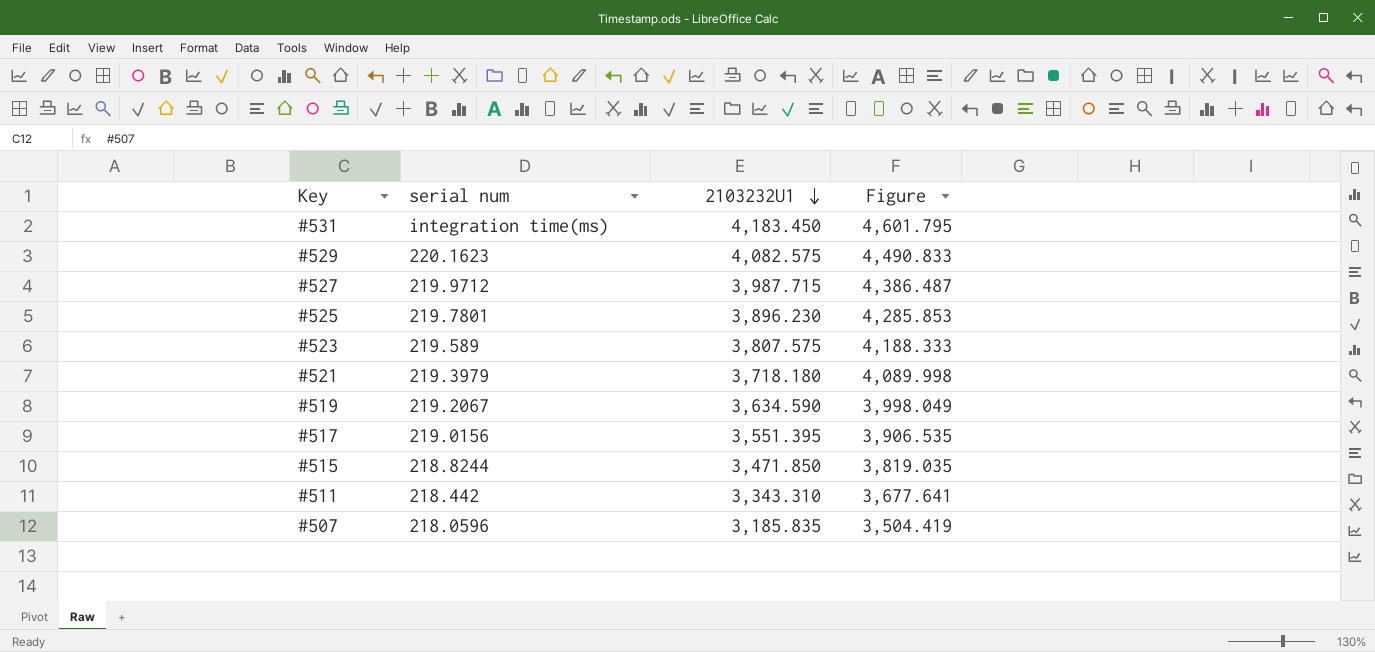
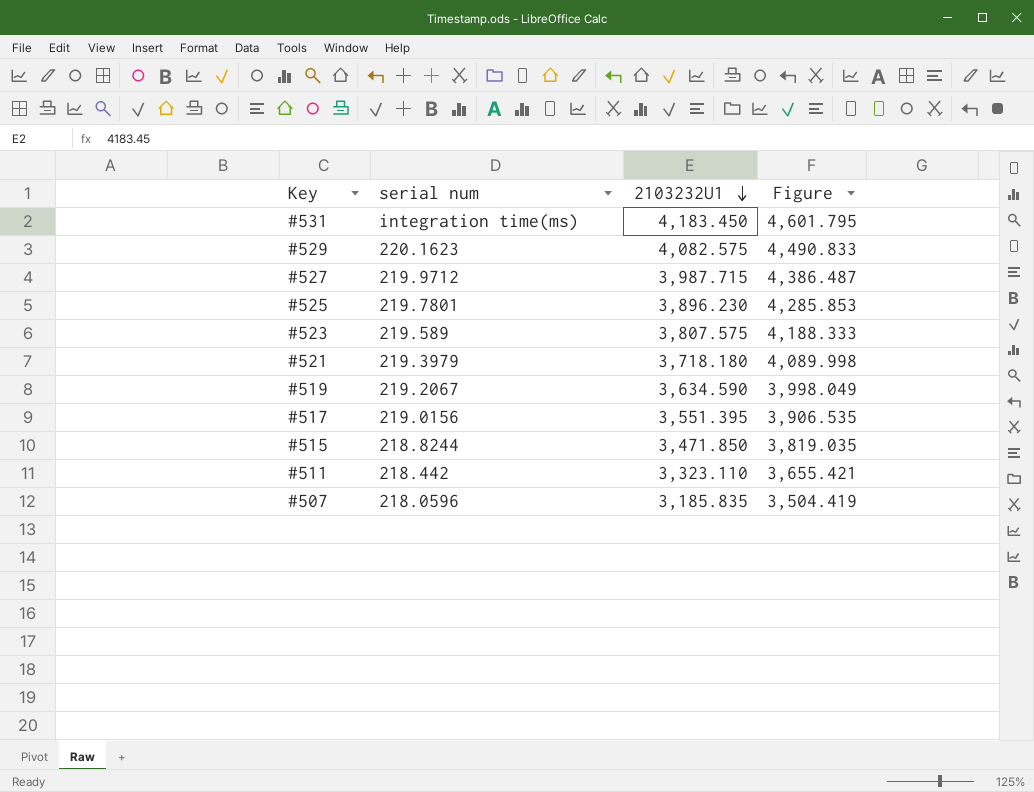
#511 | 2103232U1: 3,343.310 -> 3,323.110
#511 | Figure: 3,677.641 -> 3,655.421

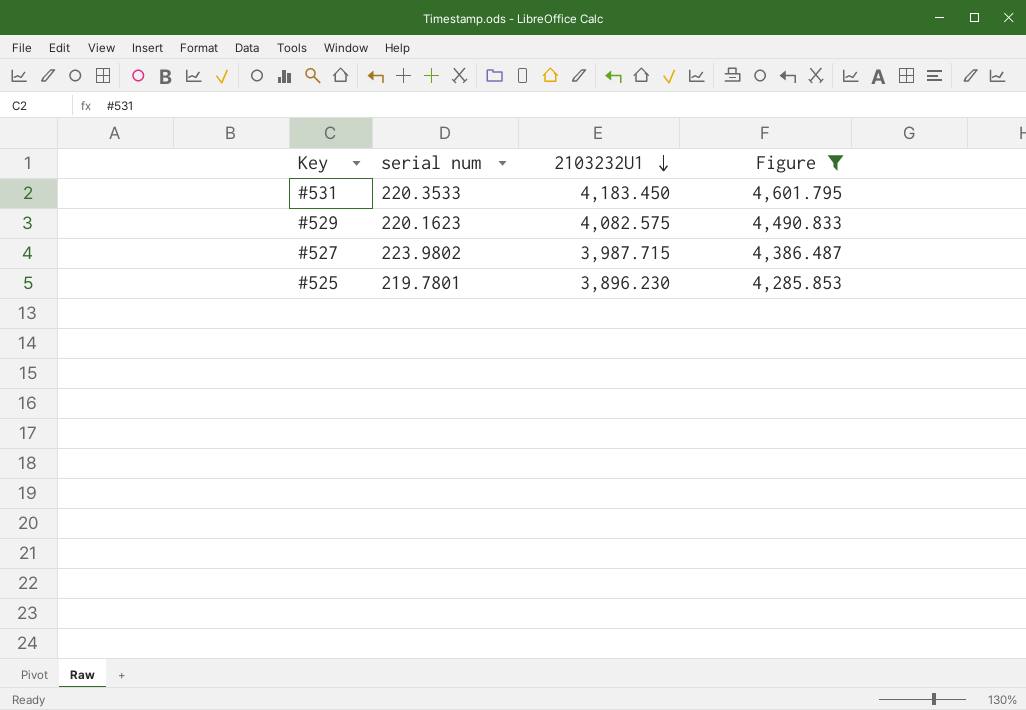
filter: none -> Figure >= 4,285.853
#531 | serial num: integration time(ms) -> 220.3533
#527 | serial num: 219.9712 -> 223.9802

